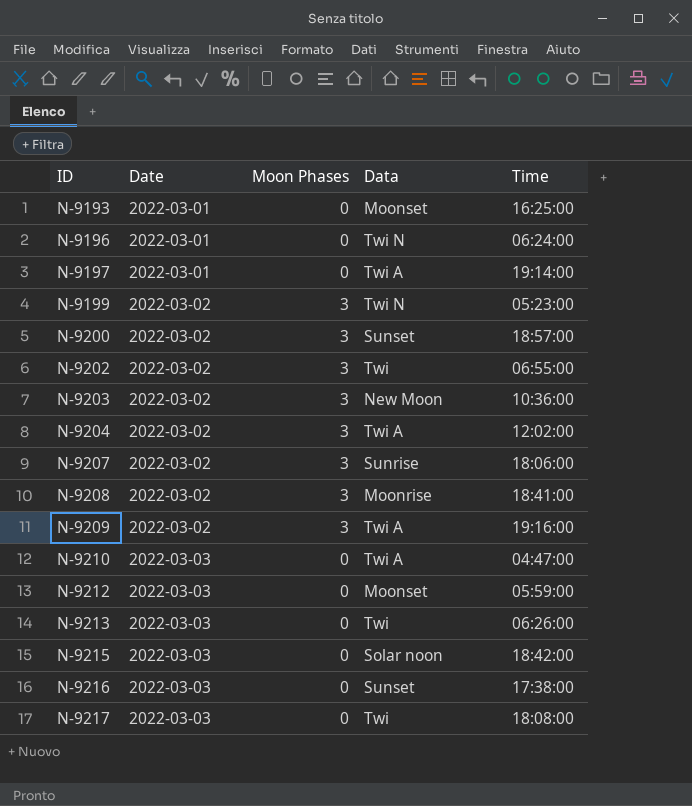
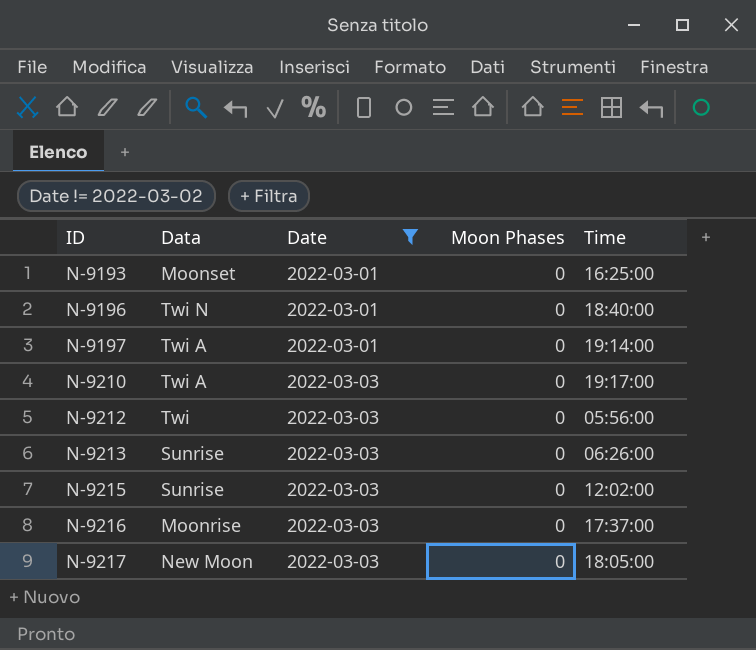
filter: none -> Date != 2022-03-02
column Data | position: 4 -> 2
N-9196 | Time: 06:24:00 -> 18:40:00
N-9210 | Time: 04:47:00 -> 19:17:00
N-9212 | Data: Moonset -> Twi
N-9212 | Time: 05:59:00 -> 05:56:00
N-9213 | Data: Twi -> Sunrise
N-9215 | Data: Solar noon -> Sunrise
N-9215 | Time: 18:42:00 -> 12:02:00
N-9216 | Data: Sunset -> Moonrise
N-9216 | Time: 17:38:00 -> 17:37:00
N-9217 | Data: Twi -> New Moon
N-9217 | Time: 18:08:00 -> 18:05:00

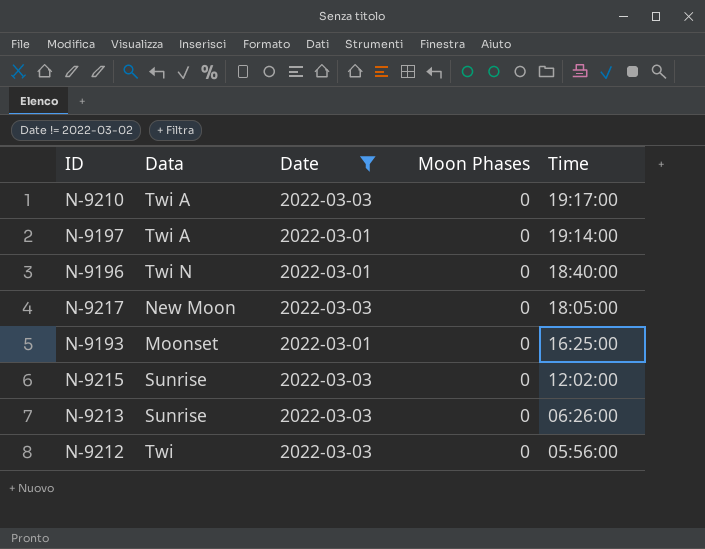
row order: ID ascending -> Time descending
row N-9216: Moonrise | 2022-03-03 | 0 | 17:37:00 -> none

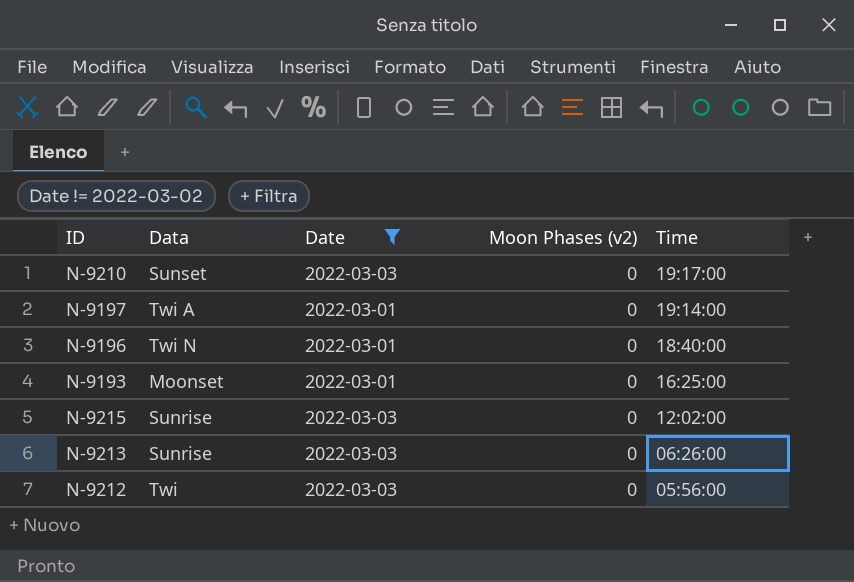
column name: Moon Phases -> Moon Phases (v2)
row N-9217: New Moon | 2022-03-03 | 0 | 18:05:00 -> none
N-9210 | Data: Twi A -> Sunset

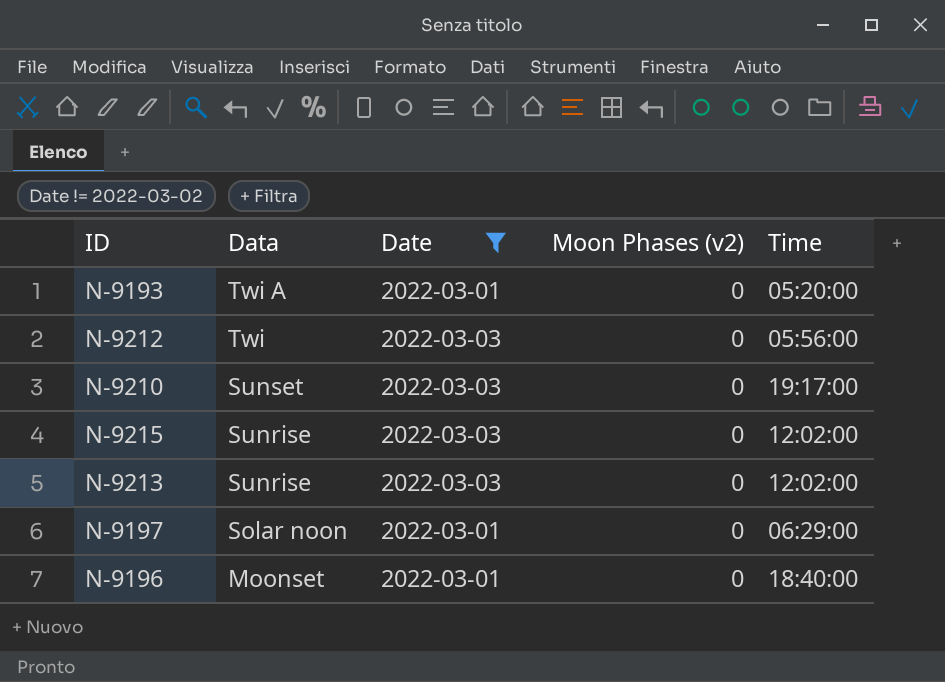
row order: Time descending -> Data descending
N-9193 | Data: Moonset -> Twi A
N-9193 | Time: 16:25:00 -> 05:20:00
N-9213 | Time: 06:26:00 -> 12:02:00
N-9197 | Data: Twi A -> Solar noon
N-9197 | Time: 19:14:00 -> 06:29:00
N-9196 | Data: Twi N -> Moonset

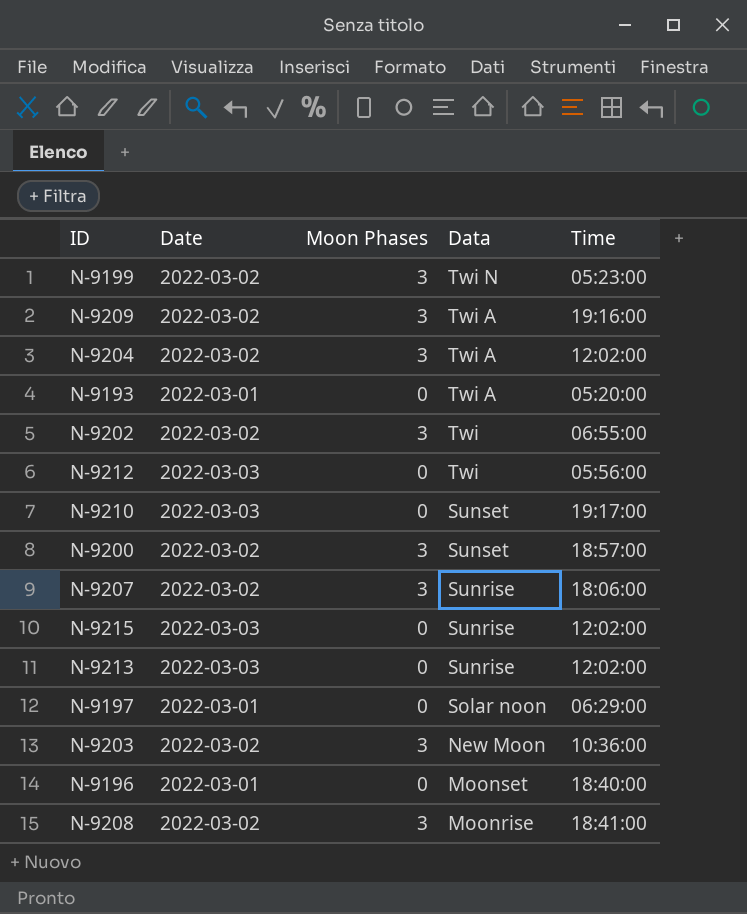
filter: Date != 2022-03-02 -> none
column name: Moon Phases (v2) -> Moon Phases
column Data | position: 2 -> 4

